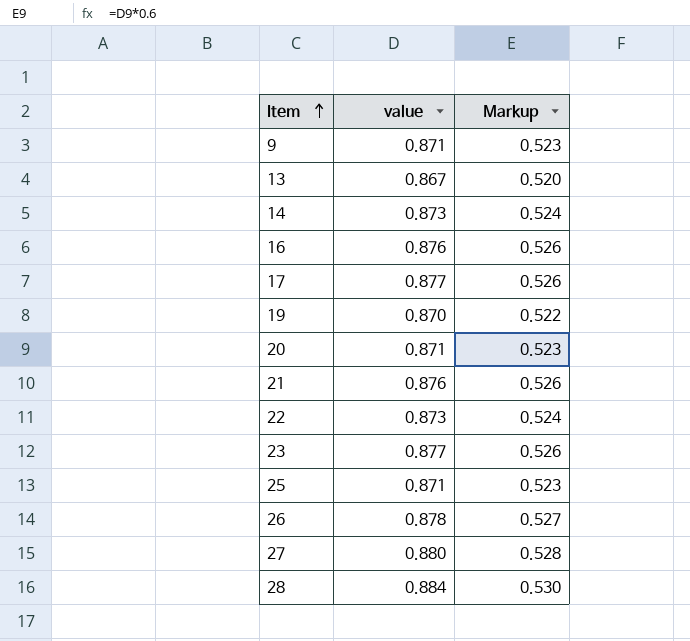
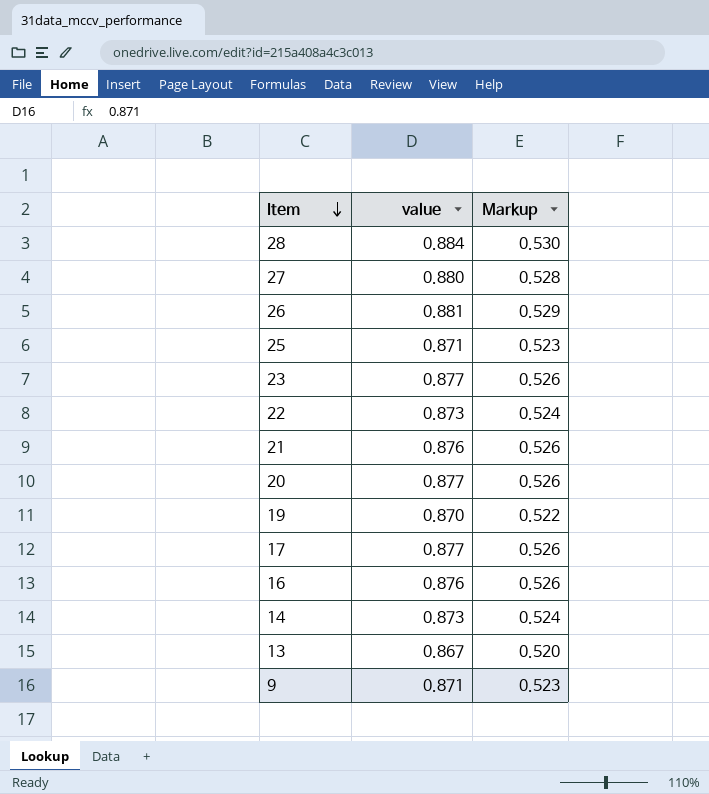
row order: Item ascending -> Item descending
26 | value: 0.878 -> 0.881
26 | Markup: 0.527 -> 0.529
20 | value: 0.871 -> 0.877
20 | Markup: 0.523 -> 0.526

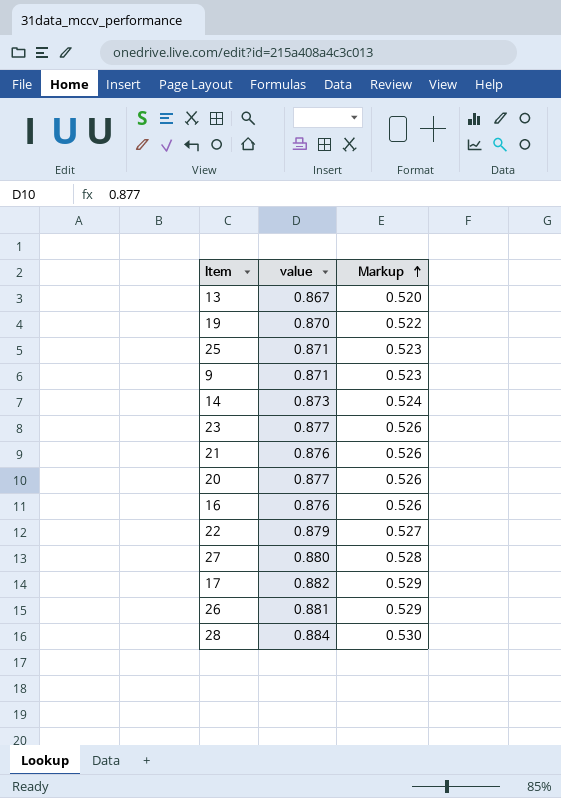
row order: Item descending -> Markup ascending
22 | value: 0.873 -> 0.879
22 | Markup: 0.524 -> 0.527
17 | value: 0.877 -> 0.882
17 | Markup: 0.526 -> 0.529

